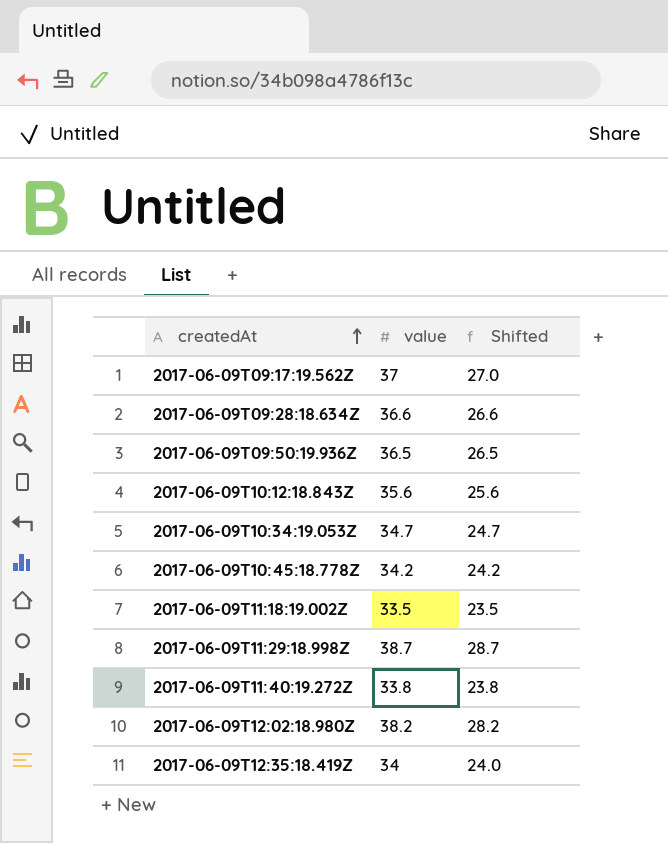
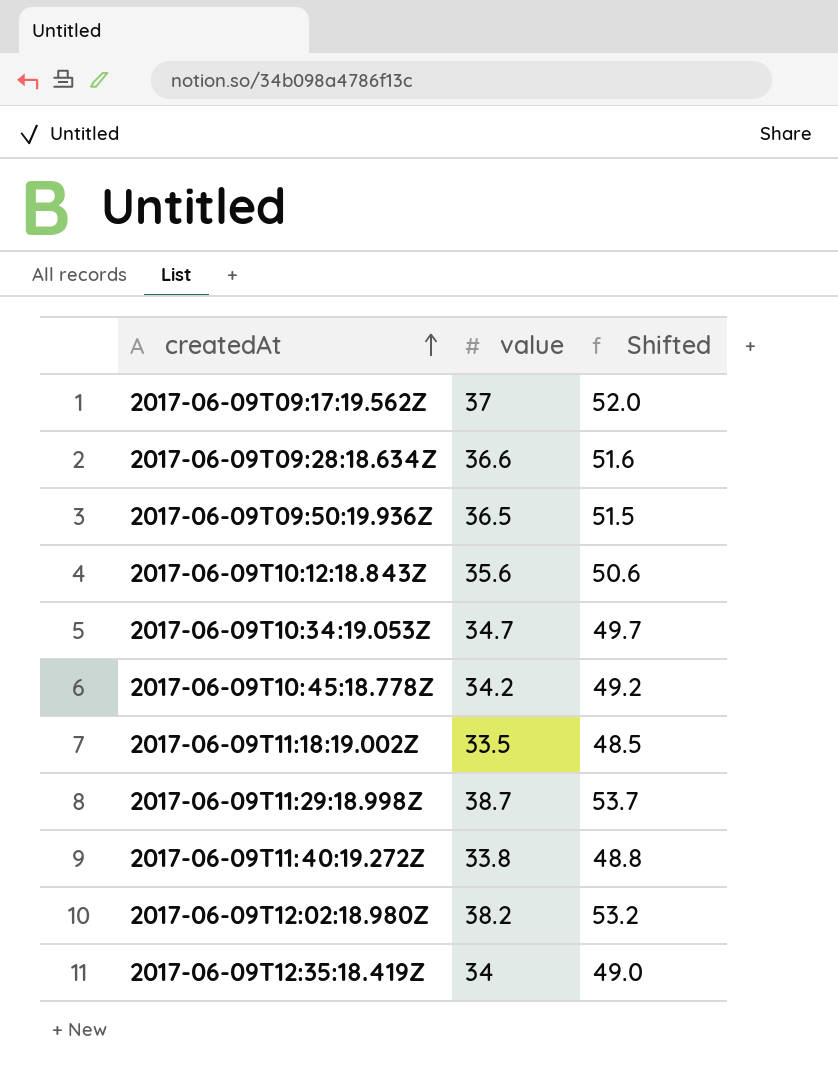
column Shifted | formula: [value] - 10 -> [value] + 15

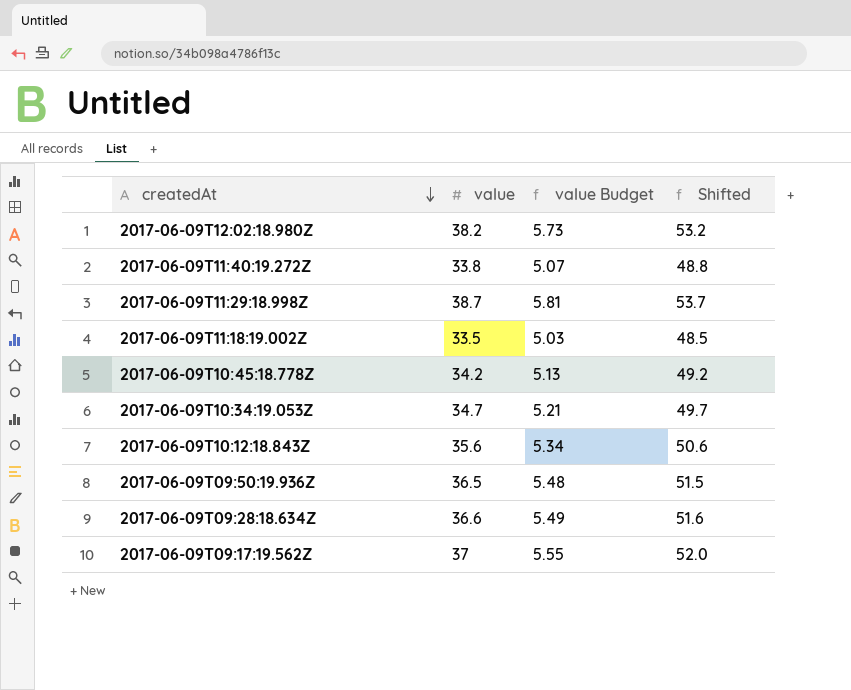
row order: createdAt ascending -> createdAt descending
column value Budget | formula: none -> [value] * 0.15
row 2017-06-09T12:35:18.419Z: 34 | 49.0 -> none

